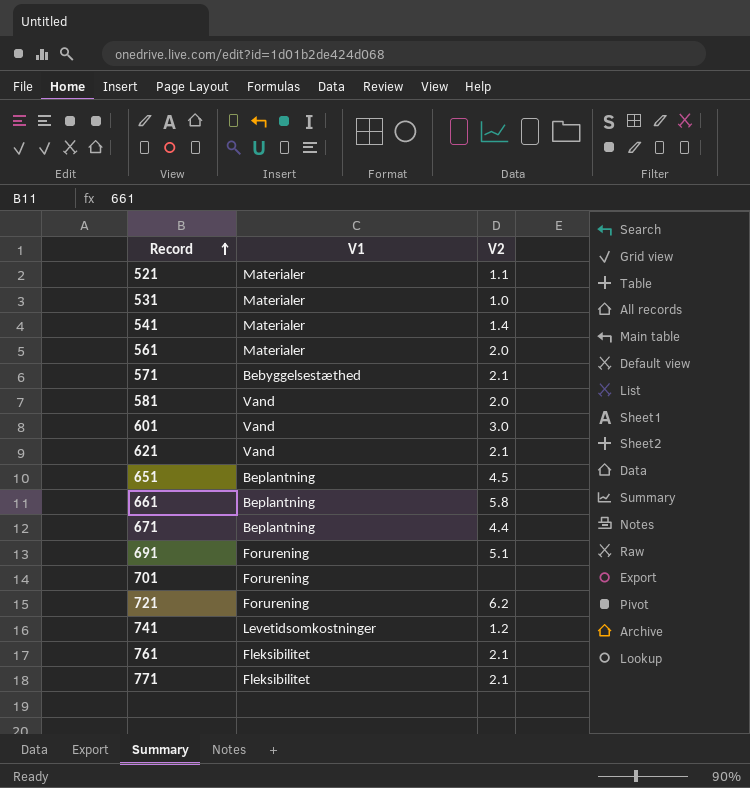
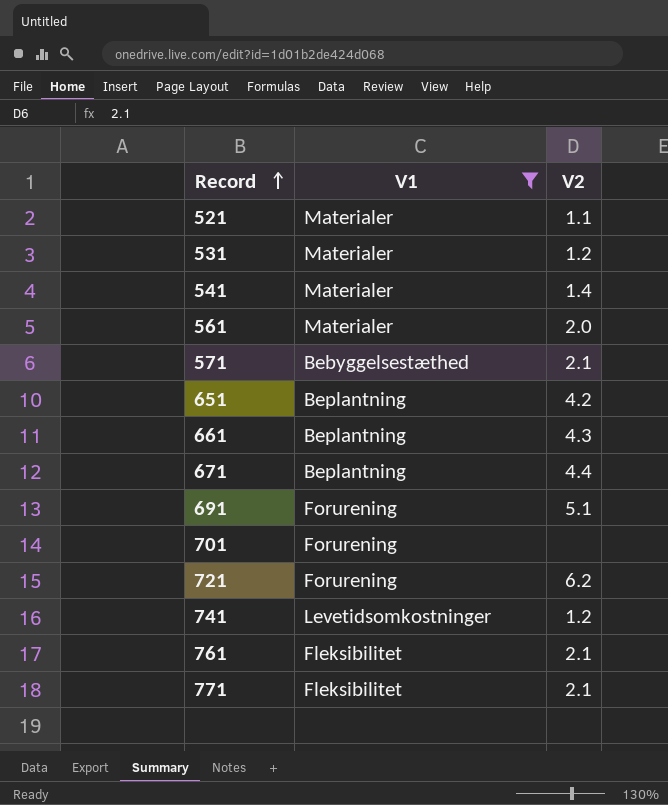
filter: none -> V1 != Vand
531 | V2: 1.0 -> 1.2
651 | V2: 4.5 -> 4.2
661 | V2: 5.8 -> 4.3

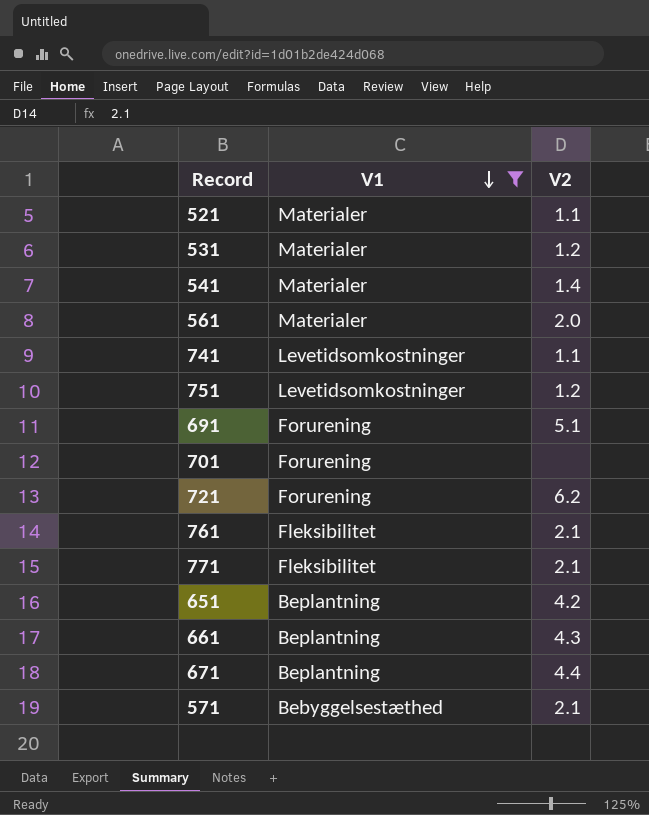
row order: Record ascending -> V1 descending
741 | V2: 1.2 -> 1.1
row 751: none -> Levetidsomkostninger | 1.2

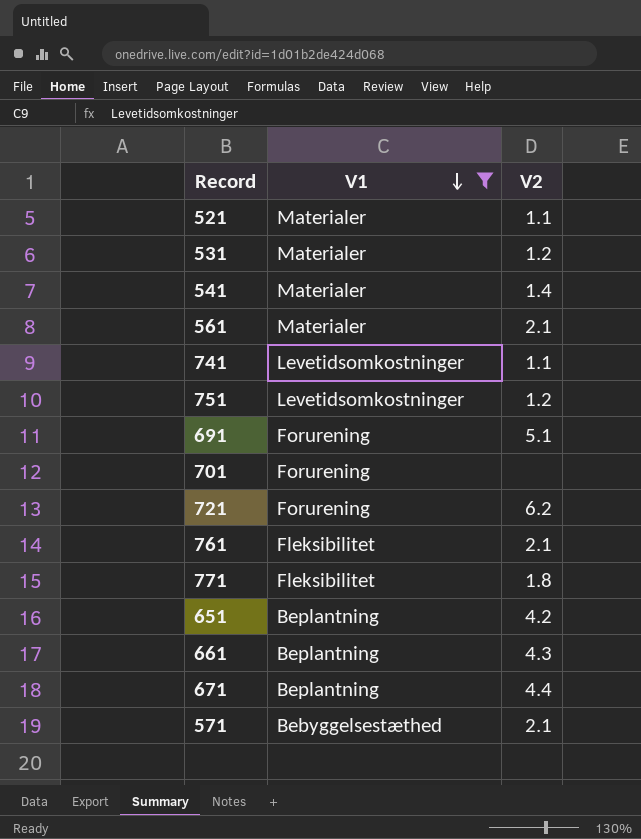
561 | V2: 2.0 -> 2.1
771 | V2: 2.1 -> 1.8

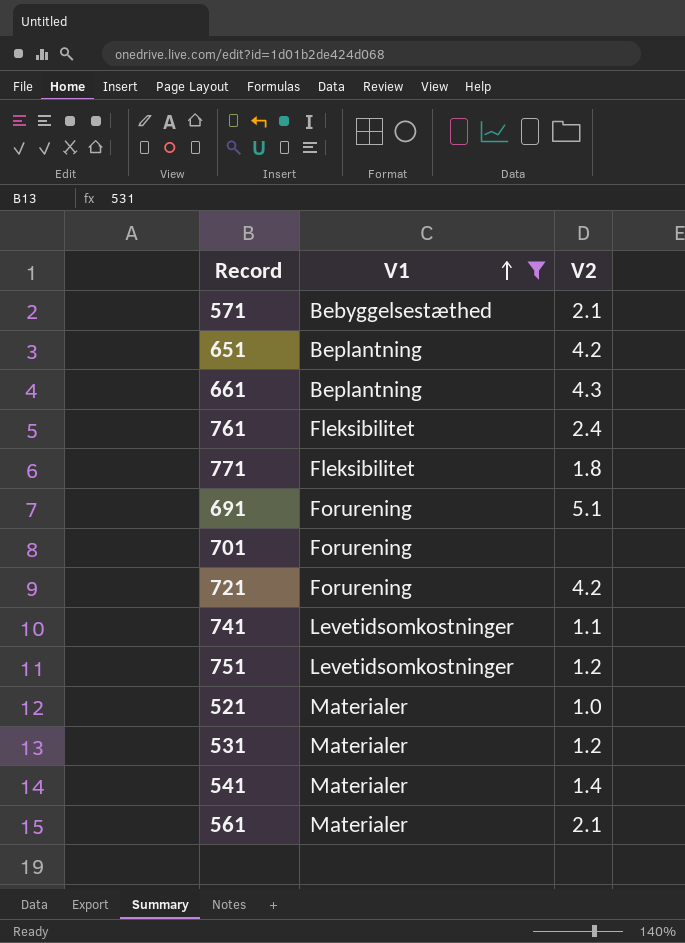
row order: V1 descending -> V1 ascending
row 671: Beplantning | 4.4 -> none
761 | V2: 2.1 -> 2.4
721 | V2: 6.2 -> 4.2
521 | V2: 1.1 -> 1.0

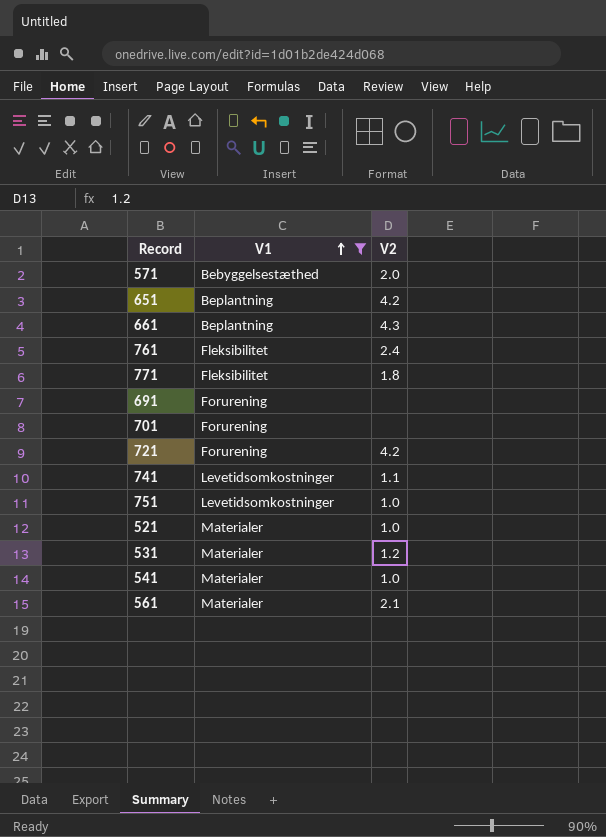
571 | V2: 2.1 -> 2.0
691 | V2: 5.1 -> none
751 | V2: 1.2 -> 1.0
541 | V2: 1.4 -> 1.0

